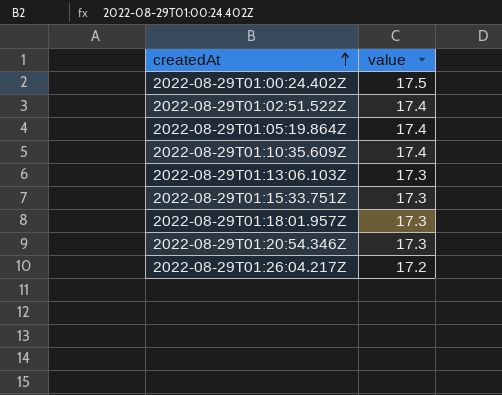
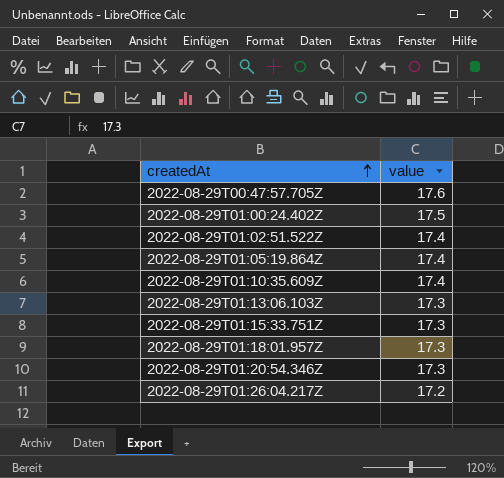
row 2022-08-29T00:47:57.705Z: none -> 17.6

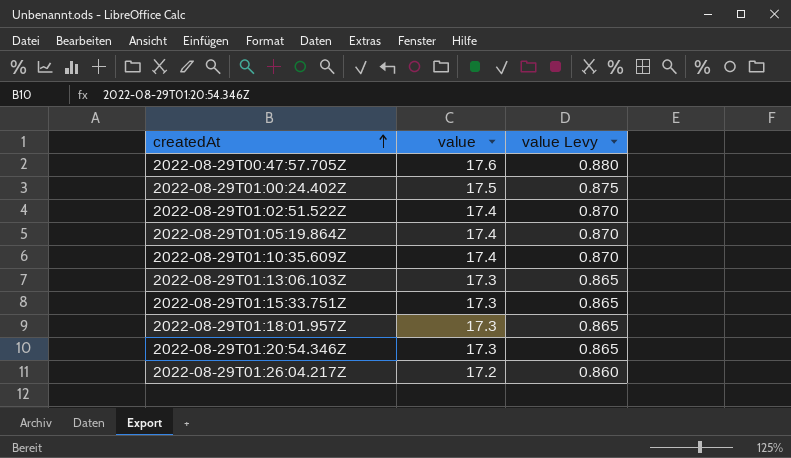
column value Levy | formula: none -> [value] * 0.05

